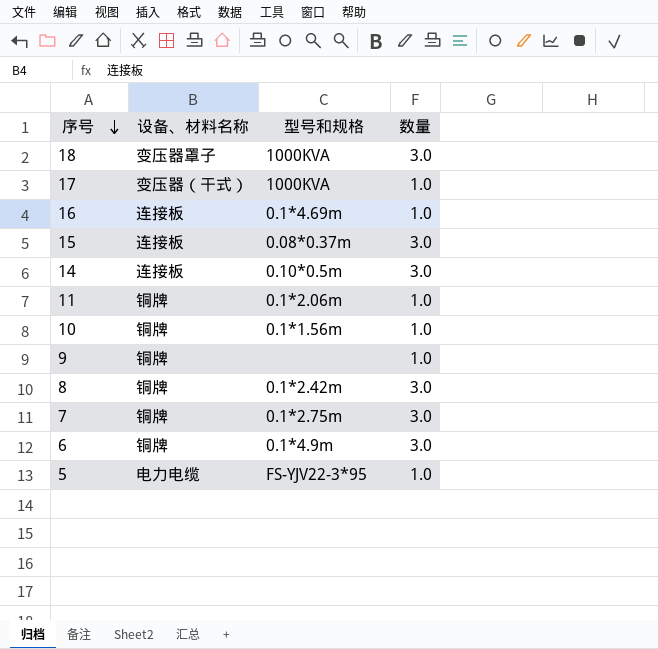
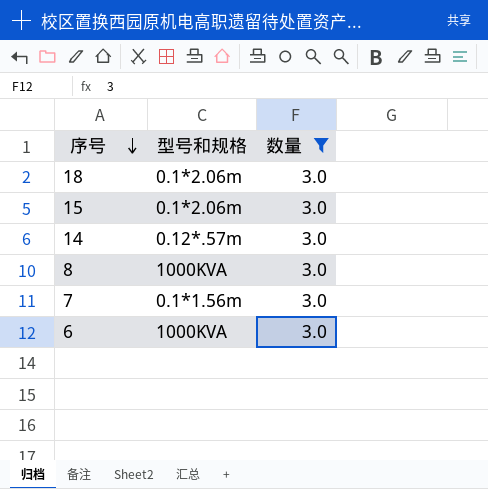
filter: none -> 数量 = 3.0
column 设备、材料名称 | position: 2 -> none
18 | 型号和规格: 1000KVA -> 0.1*2.06m
15 | 型号和规格: 0.08*0.37m -> 0.1*2.06m
14 | 型号和规格: 0.10*0.5m -> 0.12*.57m
8 | 型号和规格: 0.1*2.42m -> 1000KVA
7 | 型号和规格: 0.1*2.75m -> 0.1*1.56m
6 | 型号和规格: 0.1*4.9m -> 1000KVA

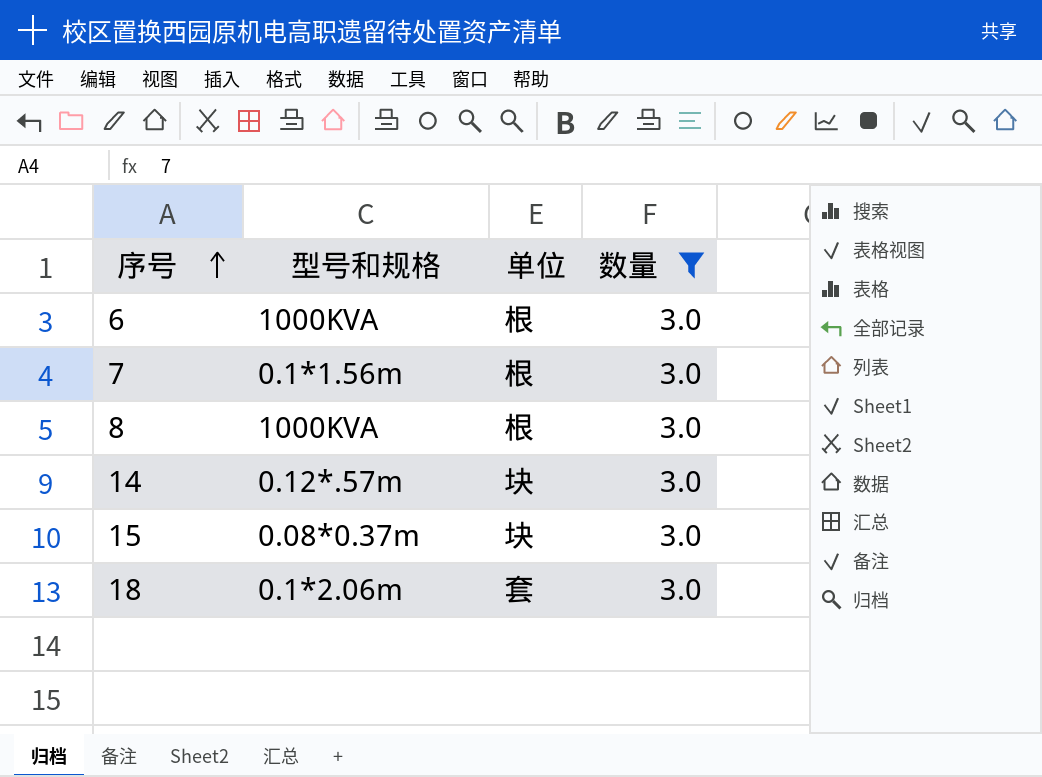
row order: 序号 descending -> 序号 ascending
column 单位 | position: none -> 3
15 | 型号和规格: 0.1*2.06m -> 0.08*0.37m

